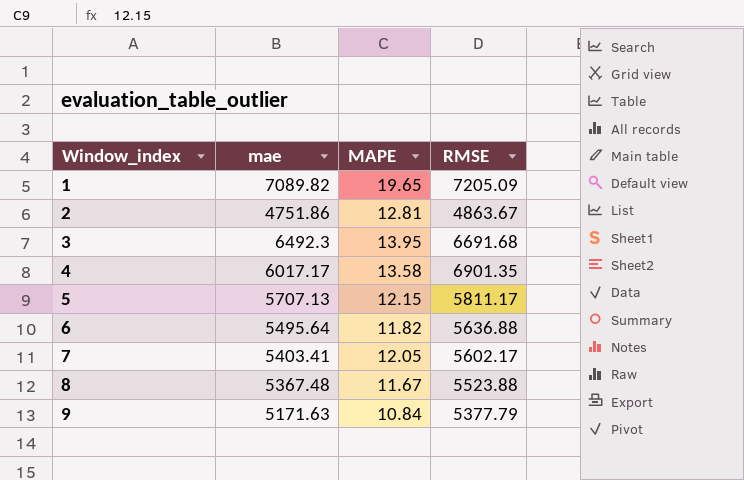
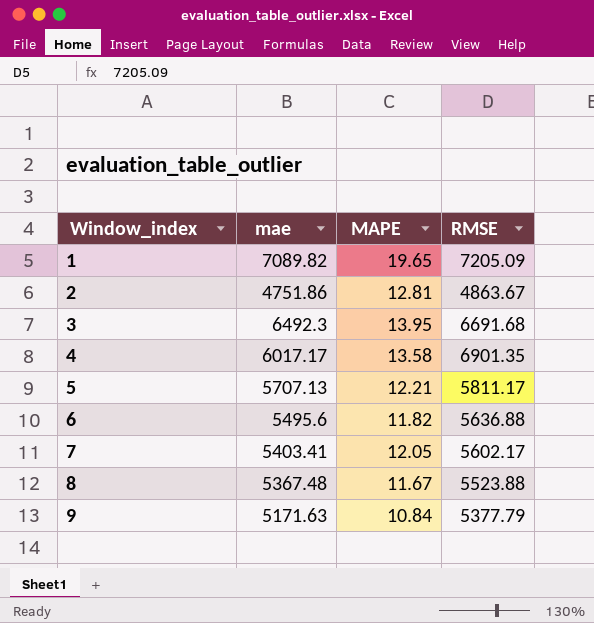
5 | MAPE: 12.15 -> 12.21
6 | mae: 5495.64 -> 5495.6

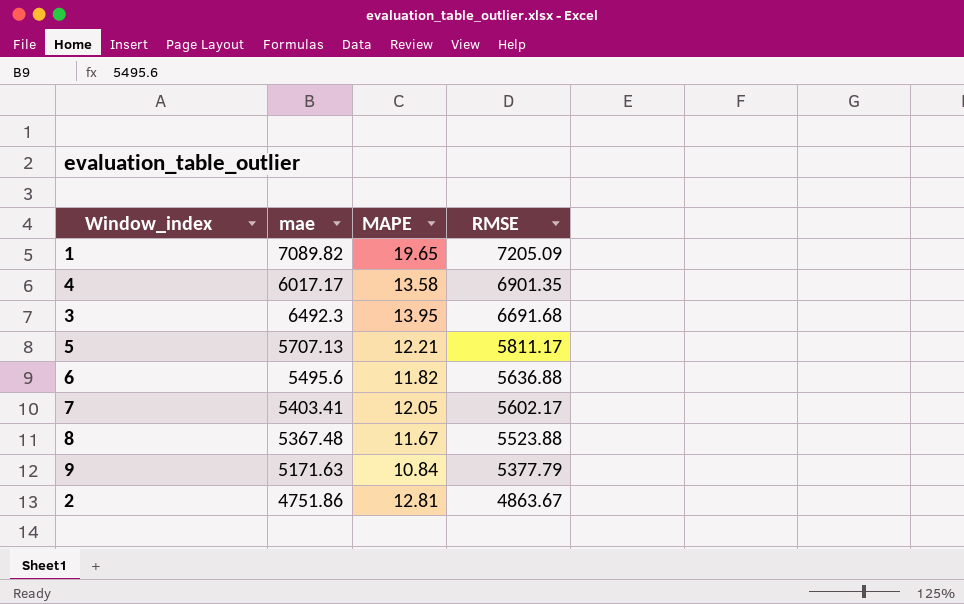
row order: Window_index ascending -> RMSE descending

